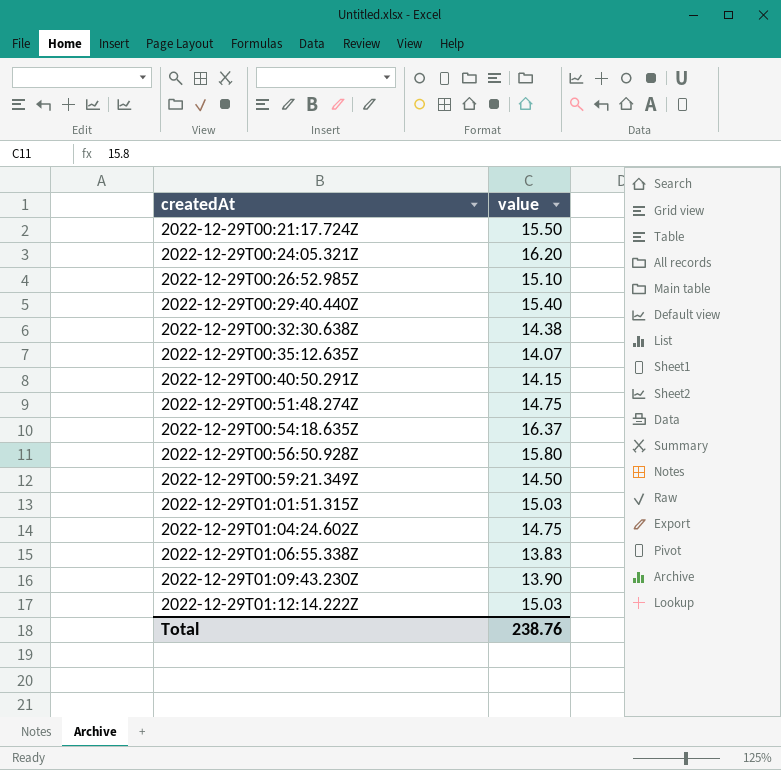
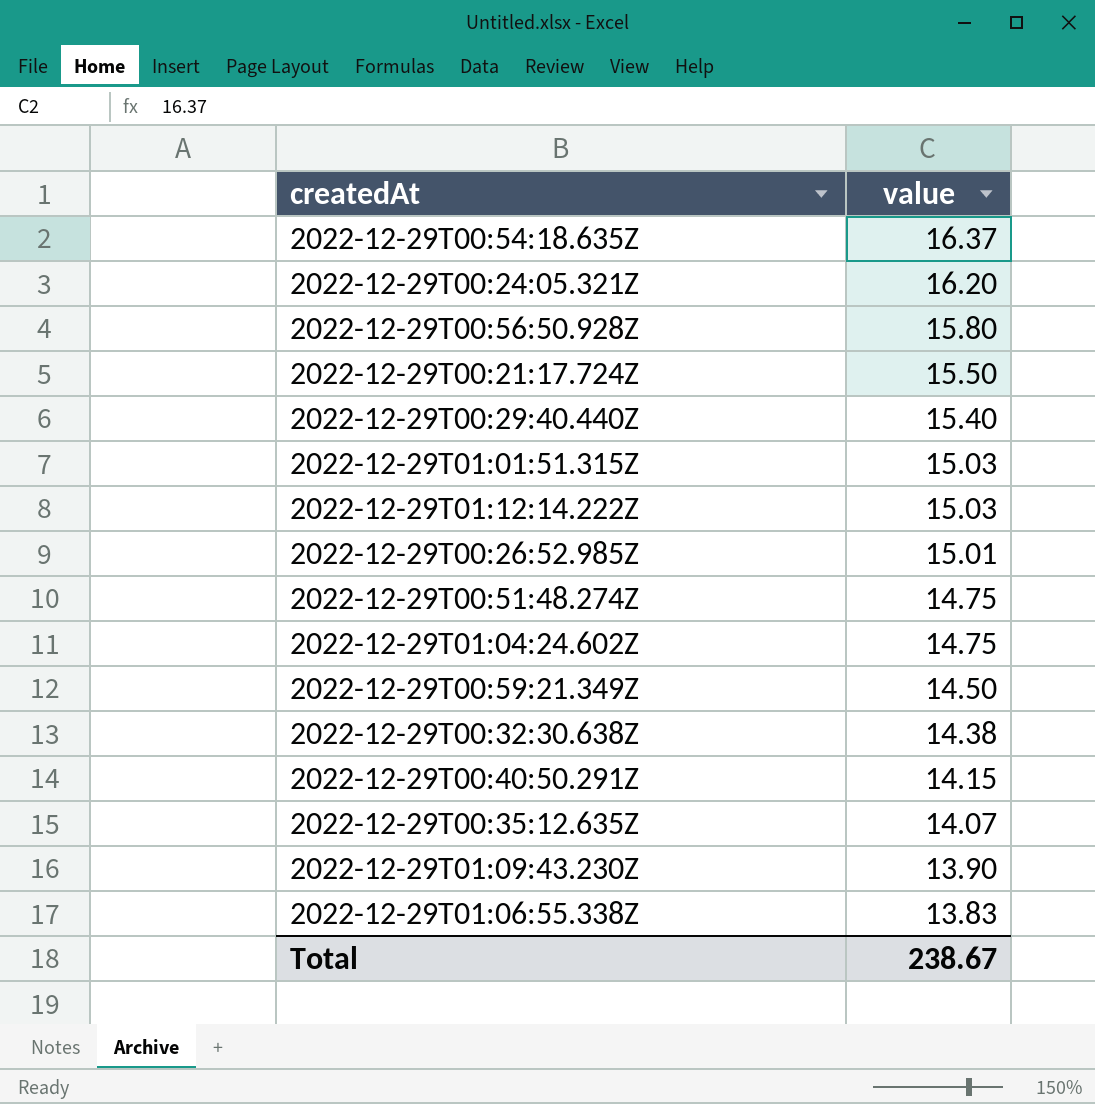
row order: createdAt ascending -> value descending
2022-12-29T00:26:52.985Z | value: 15.10 -> 15.01
Total | value: 238.76 -> 238.67

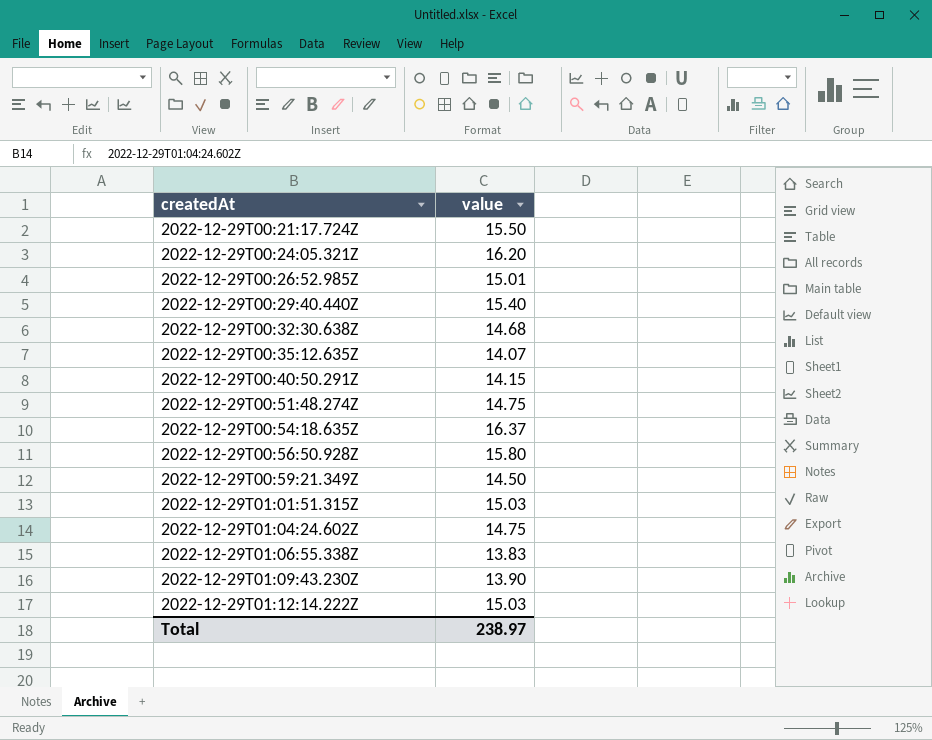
row order: value descending -> createdAt ascending
2022-12-29T00:32:30.638Z | value: 14.38 -> 14.68
Total | value: 238.67 -> 238.97

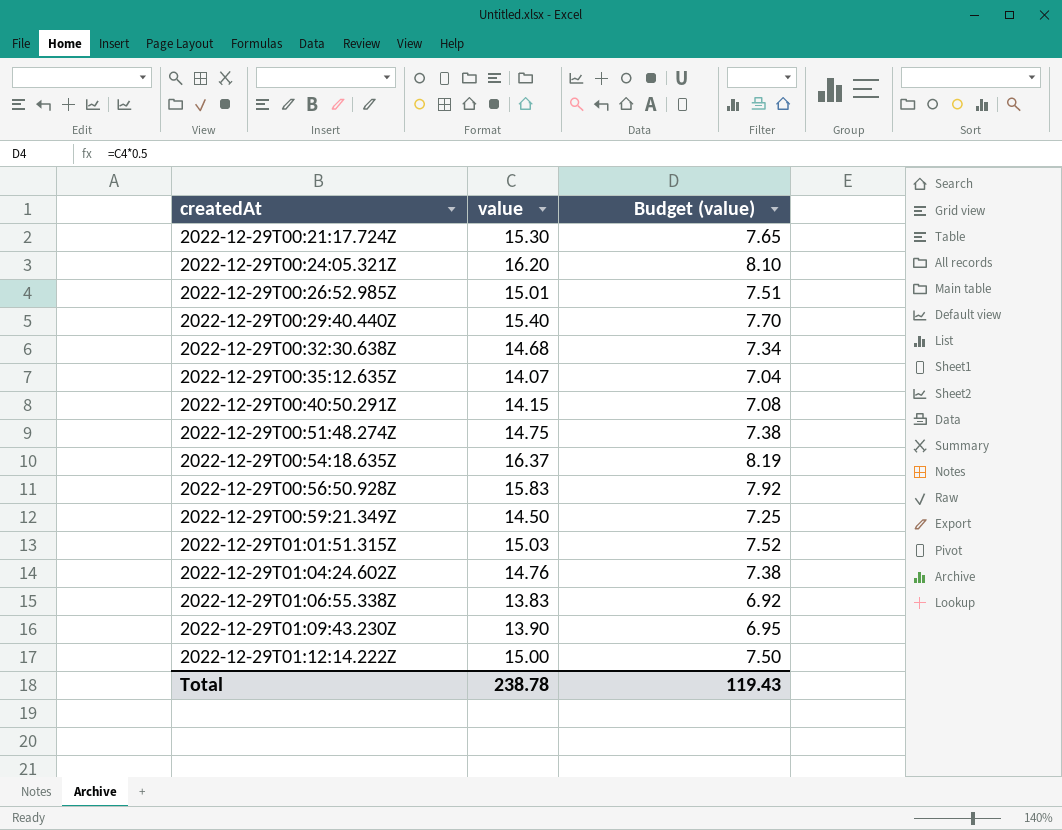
column Budget (value) | formula: none -> [value] * 0.5
2022-12-29T00:21:17.724Z | value: 15.50 -> 15.30
2022-12-29T00:56:50.928Z | value: 15.80 -> 15.83
2022-12-29T01:04:24.602Z | value: 14.75 -> 14.76
2022-12-29T01:12:14.222Z | value: 15.03 -> 15.00
Total | value: 238.97 -> 238.78

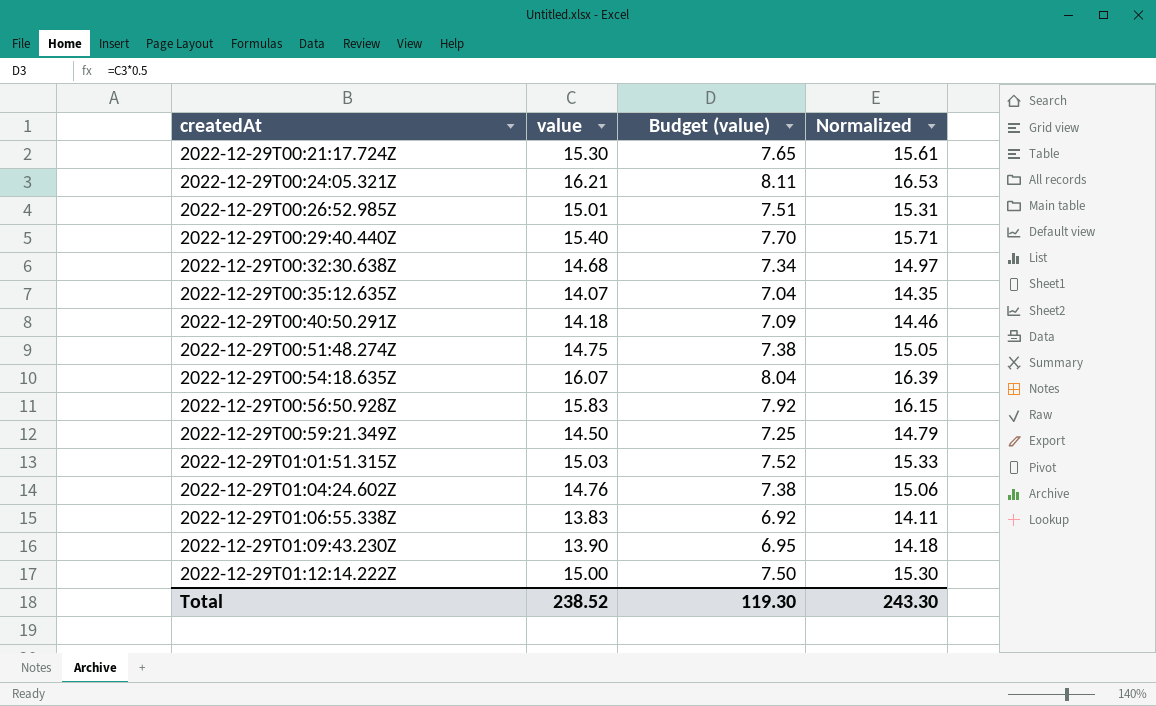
column Normalized | formula: none -> [value] * 1.02
2022-12-29T00:24:05.321Z | value: 16.20 -> 16.21
2022-12-29T00:24:05.321Z | Budget (value): 8.10 -> 8.11
2022-12-29T00:40:50.291Z | value: 14.15 -> 14.18
2022-12-29T00:40:50.291Z | Budget (value): 7.08 -> 7.09
2022-12-29T00:54:18.635Z | value: 16.37 -> 16.07
2022-12-29T00:54:18.635Z | Budget (value): 8.19 -> 8.04
Total | value: 238.78 -> 238.52
Total | Budget (value): 119.43 -> 119.30

